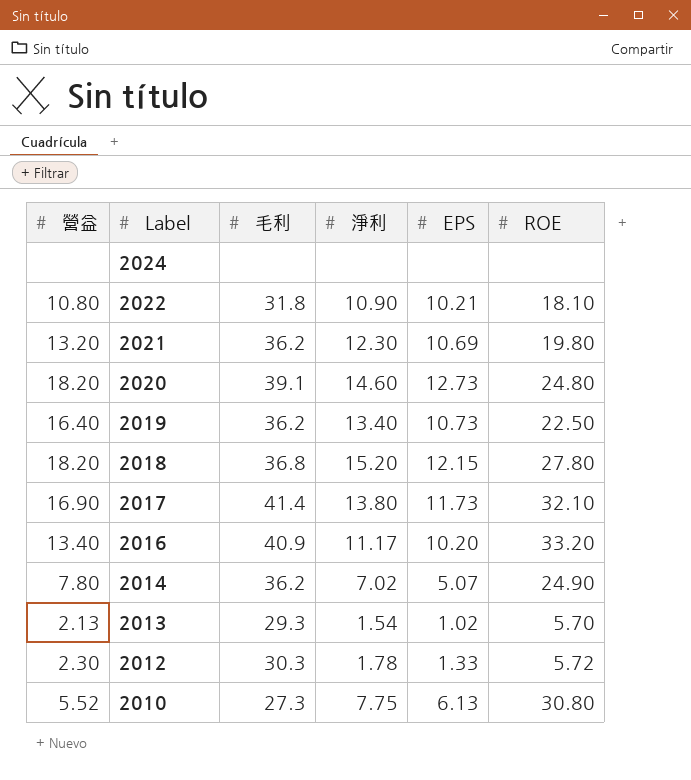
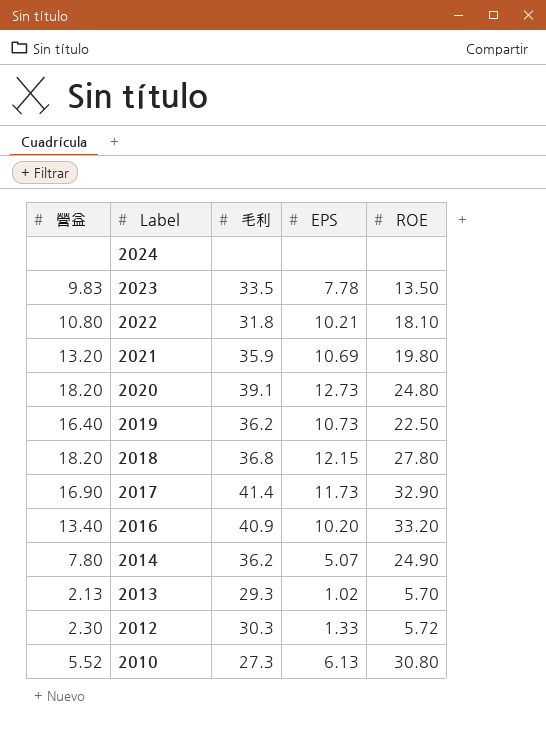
column 淨利 | position: 4 -> none
row 2023: none -> 9.83 | 33.5 | 7.78 | 13.50
2021 | 毛利: 36.2 -> 35.9
2017 | ROE: 32.10 -> 32.90

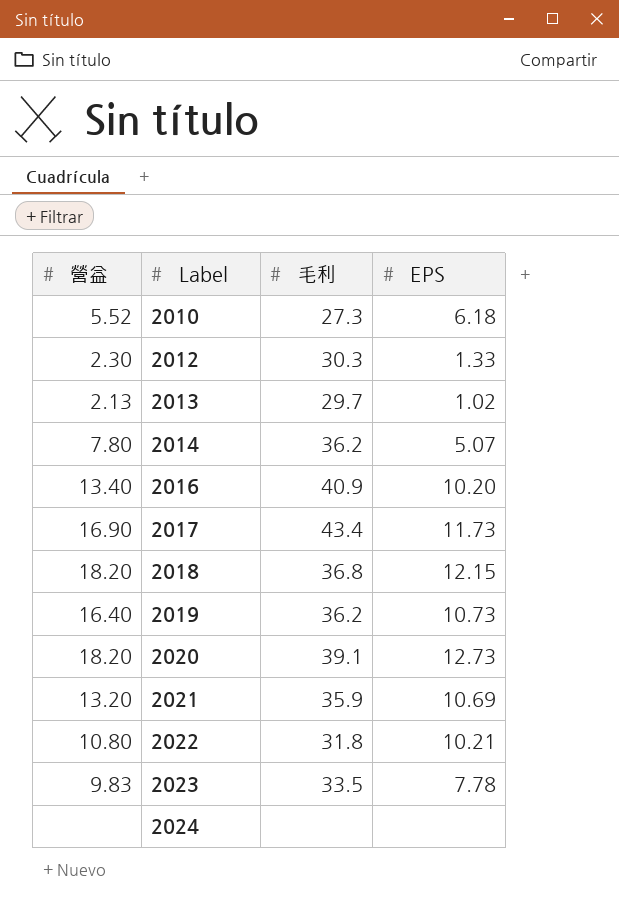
row order: Label descending -> Label ascending
column ROE | position: 5 -> none
2010 | EPS: 6.13 -> 6.18
2013 | 毛利: 29.3 -> 29.7
2017 | 毛利: 41.4 -> 43.4

